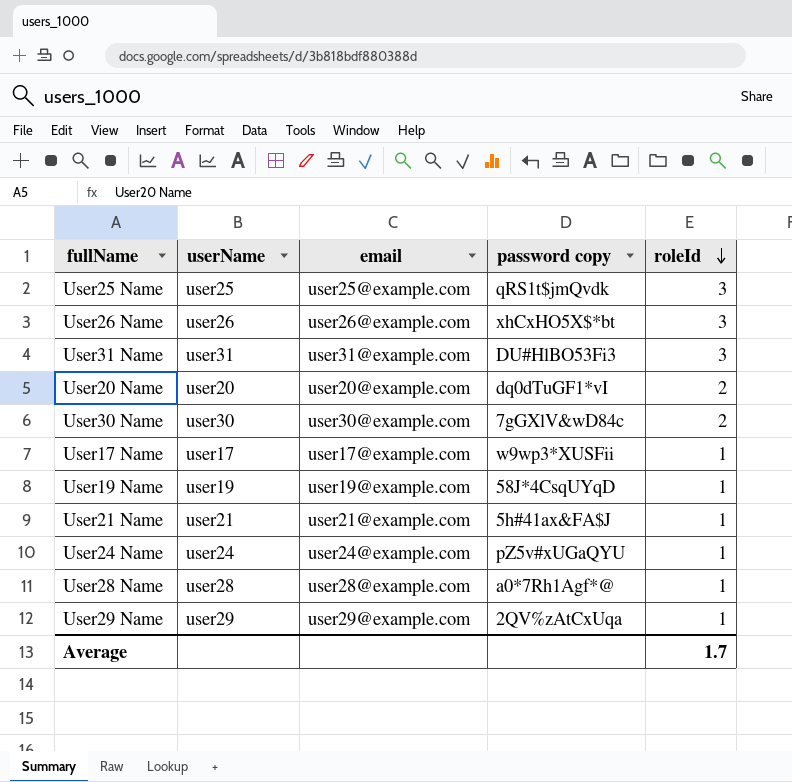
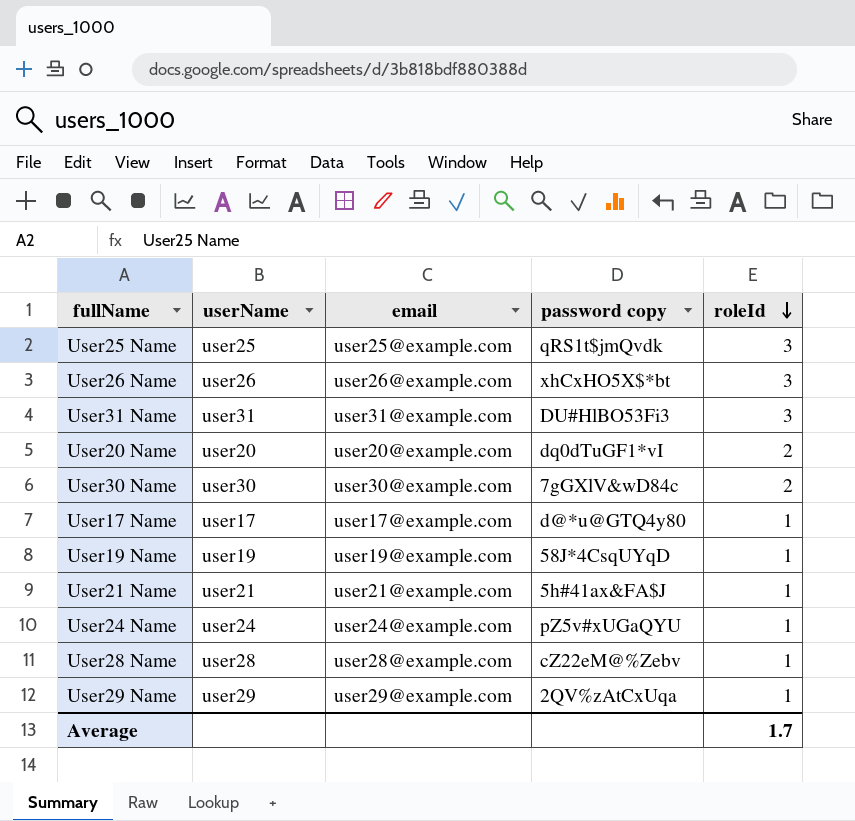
User17 Name | password copy: w9wp3*XUSFii -> d@*u@GTQ4y80
User28 Name | password copy: a0*7Rh1Agf*@ -> cZ22eM@%Zebv

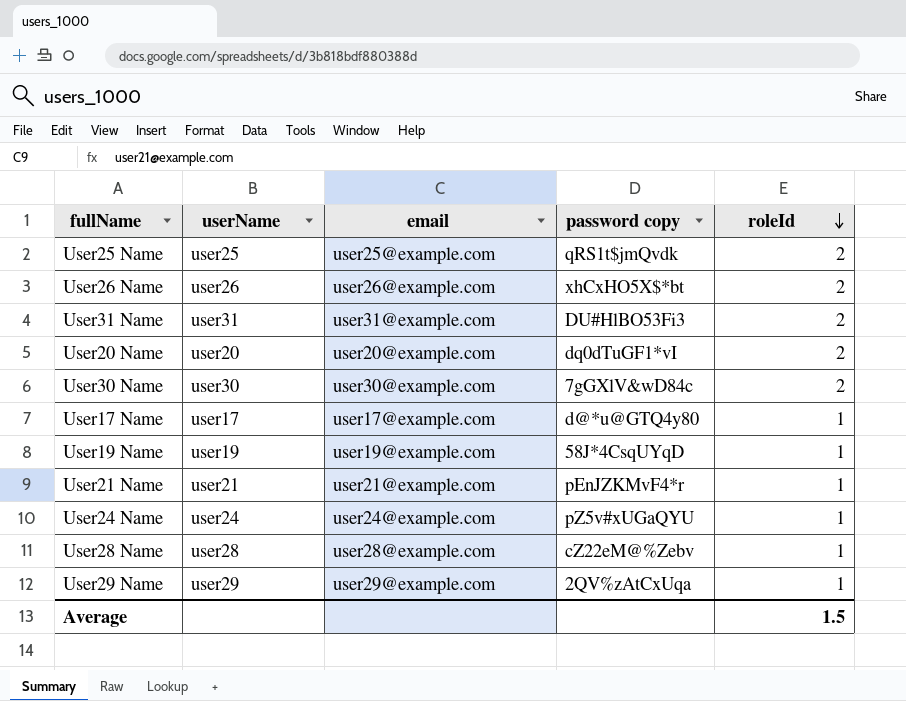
User25 Name | roleId: 3 -> 2
User26 Name | roleId: 3 -> 2
User31 Name | roleId: 3 -> 2
User21 Name | password copy: 5h#41ax&FA$J -> pEnJZKMvF4*r
Average | roleId: 1.7 -> 1.5

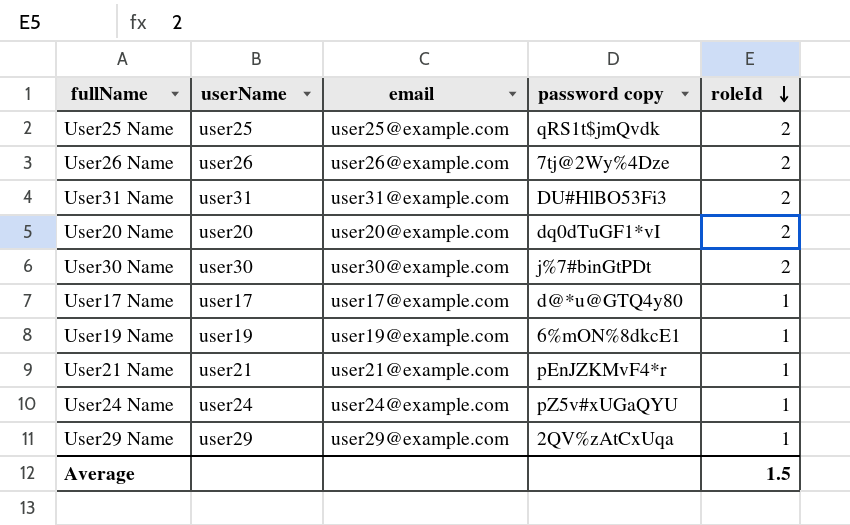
row User28 Name: user28 | user28@example.com | cZ22eM@%Zebv | 1 -> none
User26 Name | password copy: xhCxHO5X$*bt -> 7tj@2Wy%4Dze
User30 Name | password copy: 7gGXlV&wD84c -> j%7#binGtPDt
User19 Name | password copy: 58J*4CsqUYqD -> 6%mON%8dkcE1

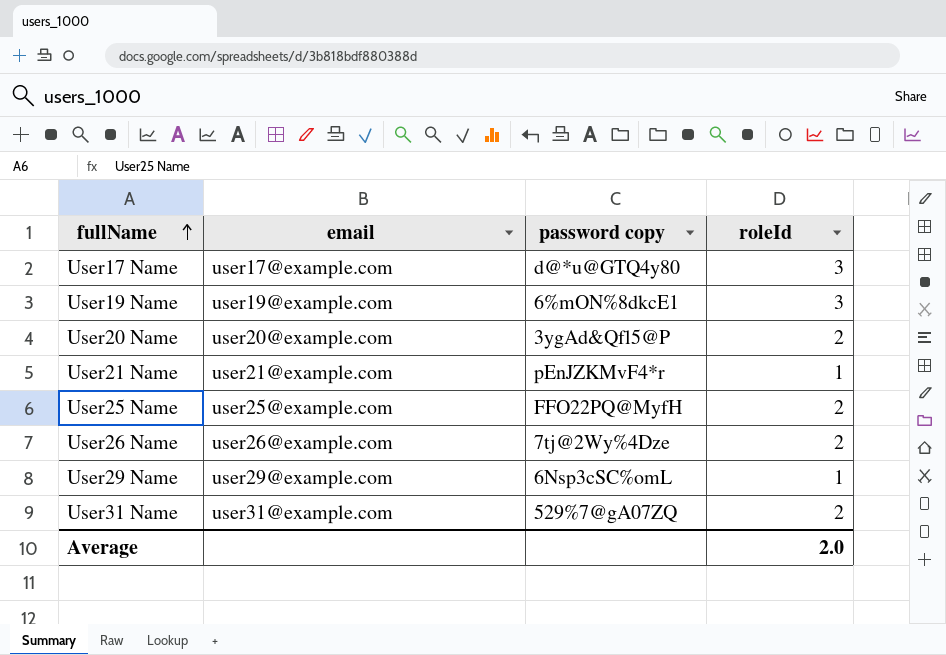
row order: roleId descending -> fullName ascending
column userName | position: 2 -> none
row User30 Name: user30 | user30@example.com | j%7#binGtPDt | 2 -> none
row User24 Name: user24 | user24@example.com | pZ5v#xUGaQYU | 1 -> none
User17 Name | roleId: 1 -> 3
User19 Name | roleId: 1 -> 3
User20 Name | password copy: dq0dTuGF1*vI -> 3ygAd&Qfl5@P
User25 Name | password copy: qRS1t$jmQvdk -> FFO22PQ@MyfH
User29 Name | password copy: 2QV%zAtCxUqa -> 6Nsp3cSC%omL
User31 Name | password copy: DU#HlBO53Fi3 -> 529%7@gA07ZQ
Average | roleId: 1.5 -> 2.0

